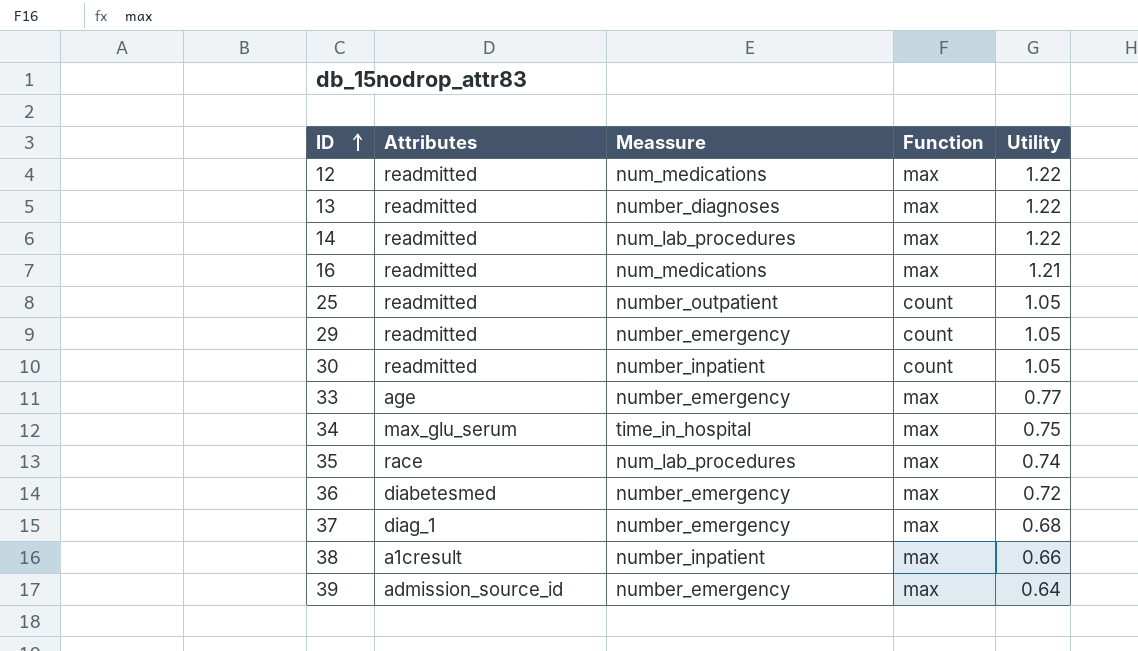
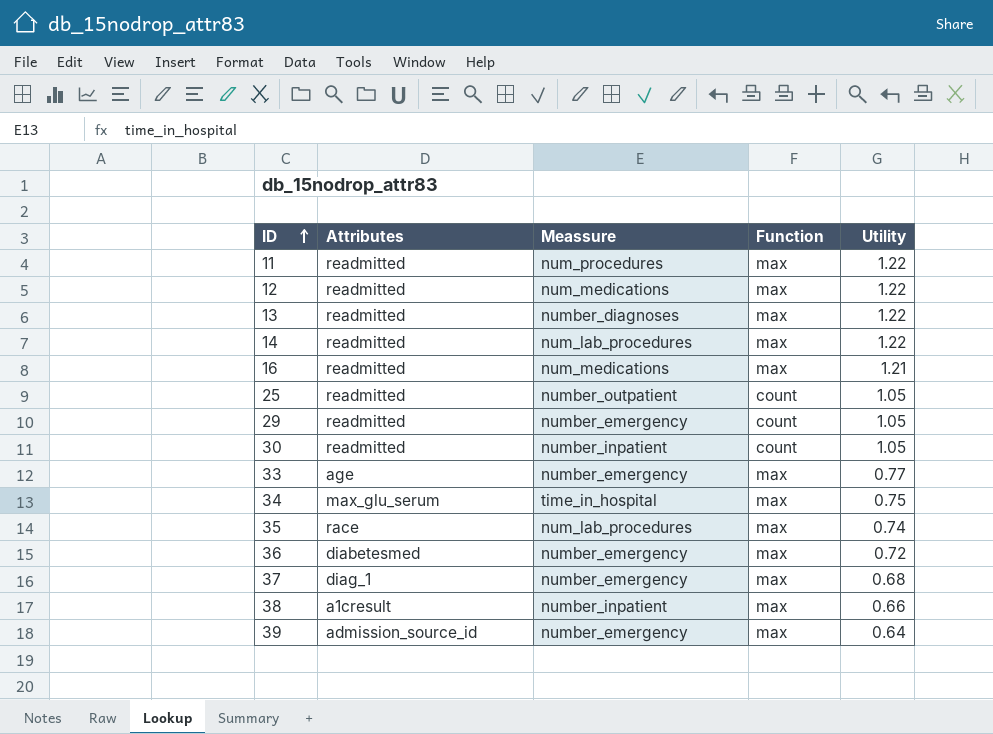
row 11: none -> readmitted | num_procedures | max | 1.22

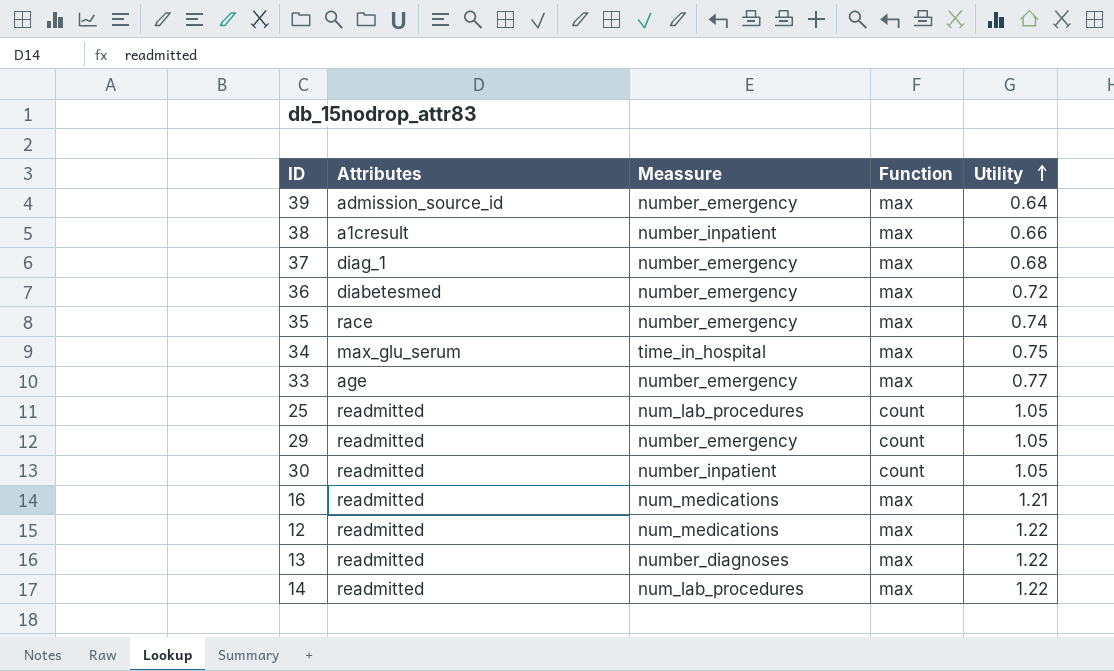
row order: ID ascending -> Utility ascending
row 11: readmitted | num_procedures | max | 1.22 -> none
35 | Meassure: num_lab_procedures -> number_emergency
25 | Meassure: number_outpatient -> num_lab_procedures

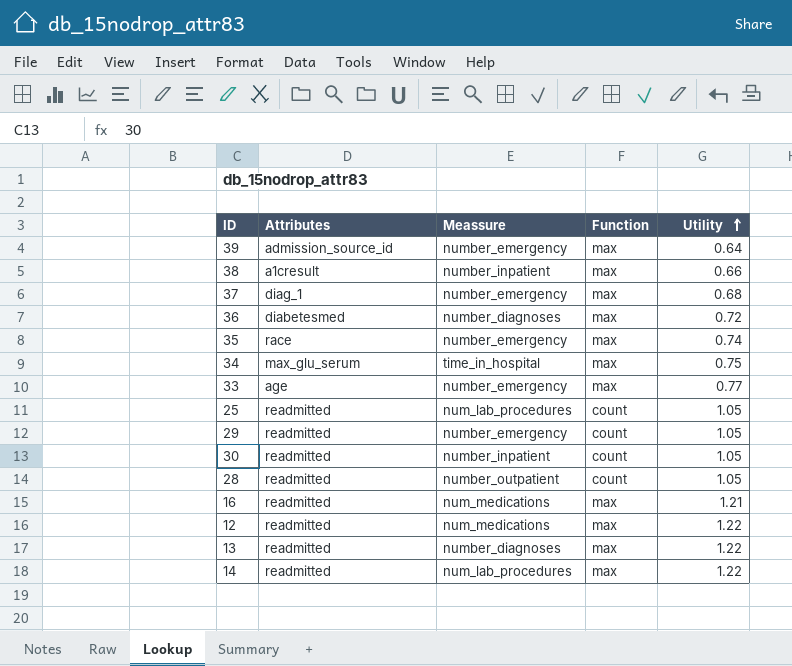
36 | Meassure: number_emergency -> number_diagnoses
row 28: none -> readmitted | number_outpatient | count | 1.05

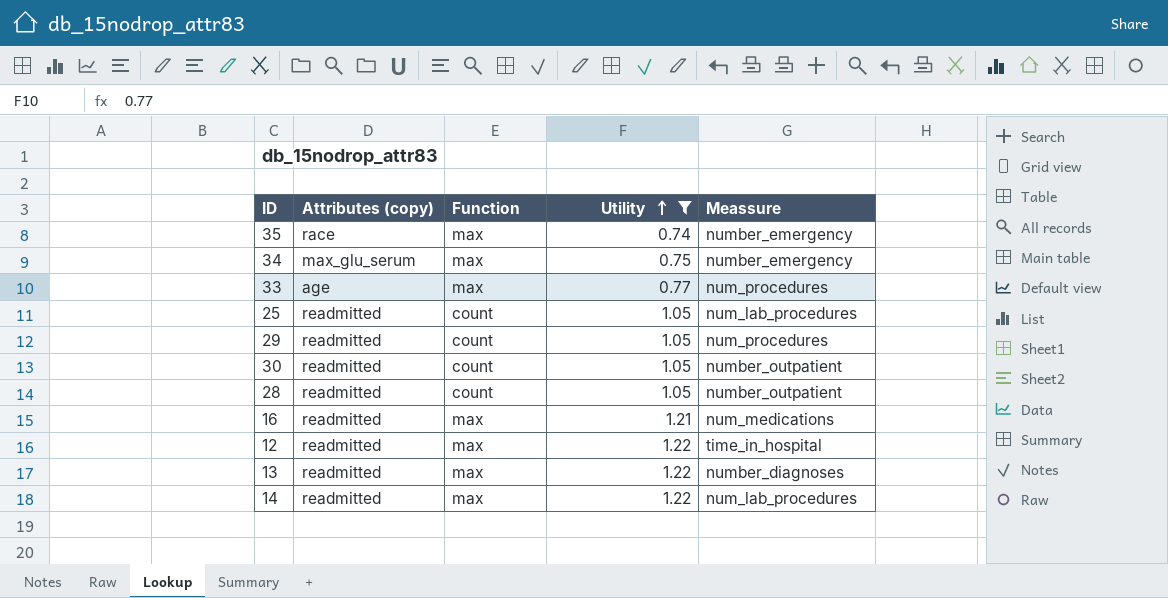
filter: none -> Utility >= 0.74
column name: Attributes -> Attributes (copy)
column Meassure | position: 3 -> 5
34 | Meassure: time_in_hospital -> number_emergency
33 | Meassure: number_emergency -> num_procedures
29 | Meassure: number_emergency -> num_procedures
30 | Meassure: number_inpatient -> number_outpatient
12 | Meassure: num_medications -> time_in_hospital

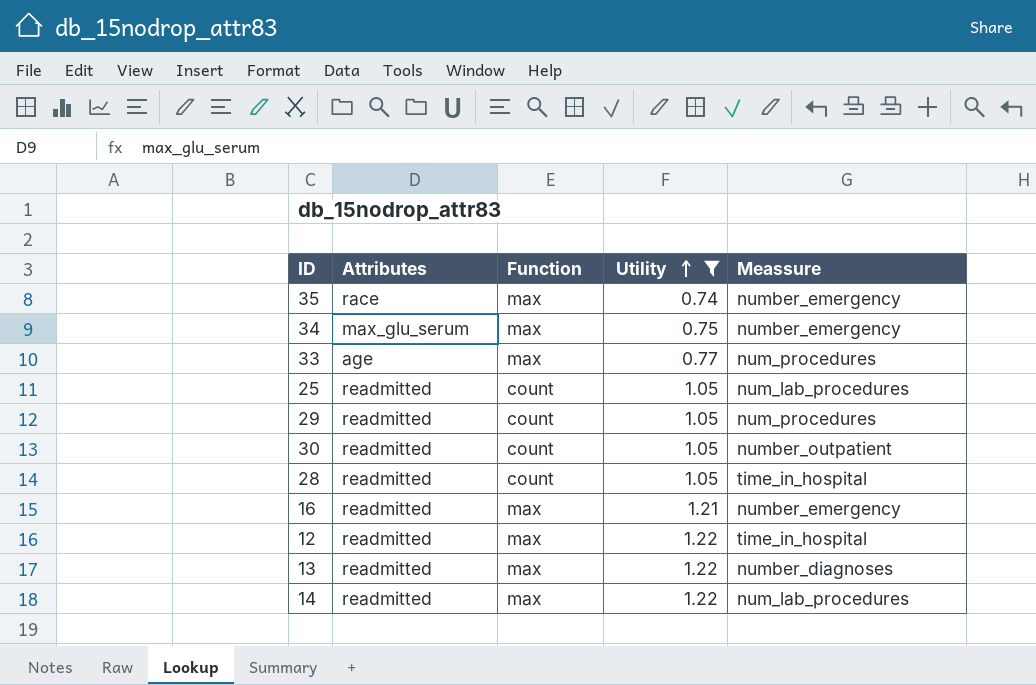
column name: Attributes (copy) -> Attributes
28 | Meassure: number_outpatient -> time_in_hospital
16 | Meassure: num_medications -> number_emergency

